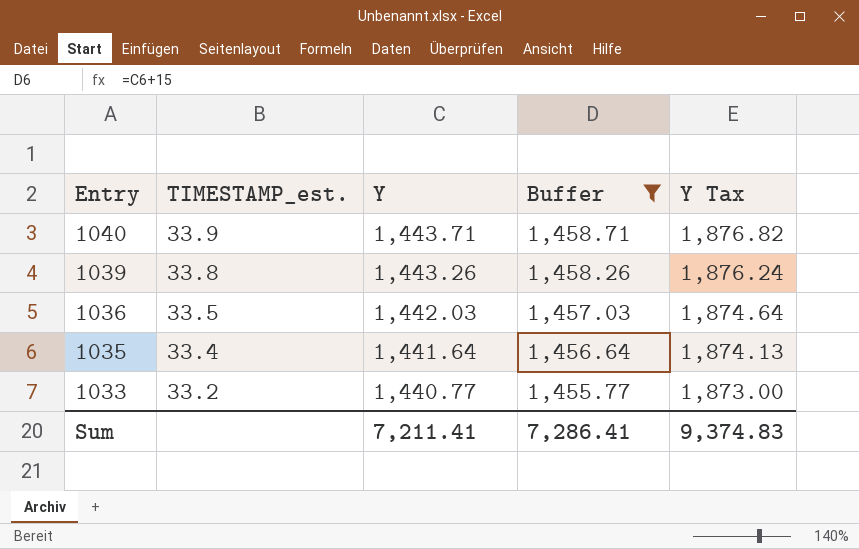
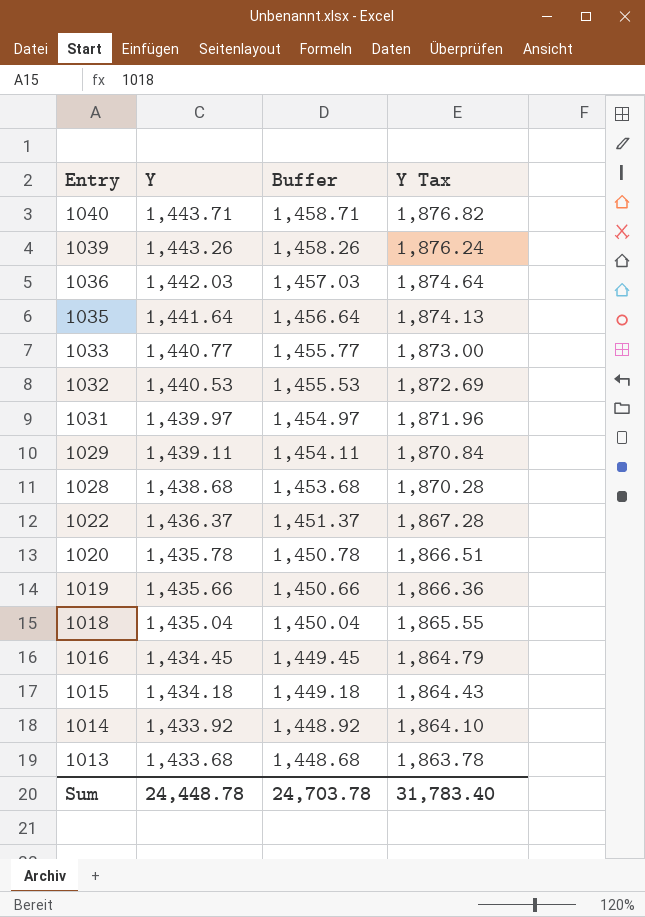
filter: Buffer >= 1,455.77 -> none
column TIMESTAMP_est. | position: 2 -> none
Sum | Y: 7,211.41 -> 24,448.78
Sum | Buffer: 7,286.41 -> 24,703.78
Sum | Y Tax: 9,374.83 -> 31,783.40

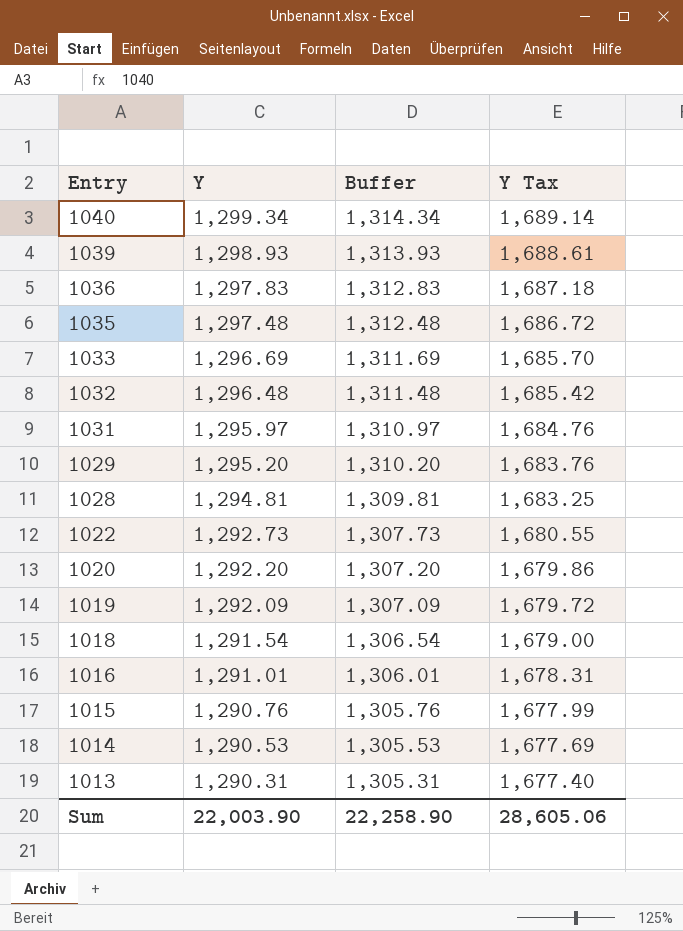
1040 | Y: 1,443.71 -> 1,299.34
1040 | Buffer: 1,458.71 -> 1,314.34
1040 | Y Tax: 1,876.82 -> 1,689.14
1039 | Y: 1,443.26 -> 1,298.93
1039 | Buffer: 1,458.26 -> 1,313.93
1039 | Y Tax: 1,876.24 -> 1,688.61
1036 | Y: 1,442.03 -> 1,297.83
1036 | Buffer: 1,457.03 -> 1,312.83
1036 | Y Tax: 1,874.64 -> 1,687.18
1035 | Y: 1,441.64 -> 1,297.48
1035 | Buffer: 1,456.64 -> 1,312.48
1035 | Y Tax: 1,874.13 -> 1,686.72
1033 | Y: 1,440.77 -> 1,296.69
1033 | Buffer: 1,455.77 -> 1,311.69
1033 | Y Tax: 1,873.00 -> 1,685.70
1032 | Y: 1,440.53 -> 1,296.48
1032 | Buffer: 1,455.53 -> 1,311.48
1032 | Y Tax: 1,872.69 -> 1,685.42
1031 | Y: 1,439.97 -> 1,295.97
1031 | Buffer: 1,454.97 -> 1,310.97
1031 | Y Tax: 1,871.96 -> 1,684.76
1029 | Y: 1,439.11 -> 1,295.20
1029 | Buffer: 1,454.11 -> 1,310.20
1029 | Y Tax: 1,870.84 -> 1,683.76
1028 | Y: 1,438.68 -> 1,294.81
1028 | Buffer: 1,453.68 -> 1,309.81
1028 | Y Tax: 1,870.28 -> 1,683.25
1022 | Y: 1,436.37 -> 1,292.73
1022 | Buffer: 1,451.37 -> 1,307.73
1022 | Y Tax: 1,867.28 -> 1,680.55
1020 | Y: 1,435.78 -> 1,292.20
1020 | Buffer: 1,450.78 -> 1,307.20
1020 | Y Tax: 1,866.51 -> 1,679.86
1019 | Y: 1,435.66 -> 1,292.09
1019 | Buffer: 1,450.66 -> 1,307.09
1019 | Y Tax: 1,866.36 -> 1,679.72
1018 | Y: 1,435.04 -> 1,291.54
1018 | Buffer: 1,450.04 -> 1,306.54
1018 | Y Tax: 1,865.55 -> 1,679.00
1016 | Y: 1,434.45 -> 1,291.01
1016 | Buffer: 1,449.45 -> 1,306.01
1016 | Y Tax: 1,864.79 -> 1,678.31
1015 | Y: 1,434.18 -> 1,290.76
1015 | Buffer: 1,449.18 -> 1,305.76
1015 | Y Tax: 1,864.43 -> 1,677.99
1014 | Y: 1,433.92 -> 1,290.53
1014 | Buffer: 1,448.92 -> 1,305.53
1014 | Y Tax: 1,864.10 -> 1,677.69
1013 | Y: 1,433.68 -> 1,290.31
1013 | Buffer: 1,448.68 -> 1,305.31
1013 | Y Tax: 1,863.78 -> 1,677.40
Sum | Y: 24,448.78 -> 22,003.90
Sum | Buffer: 24,703.78 -> 22,258.90
Sum | Y Tax: 31,783.40 -> 28,605.06

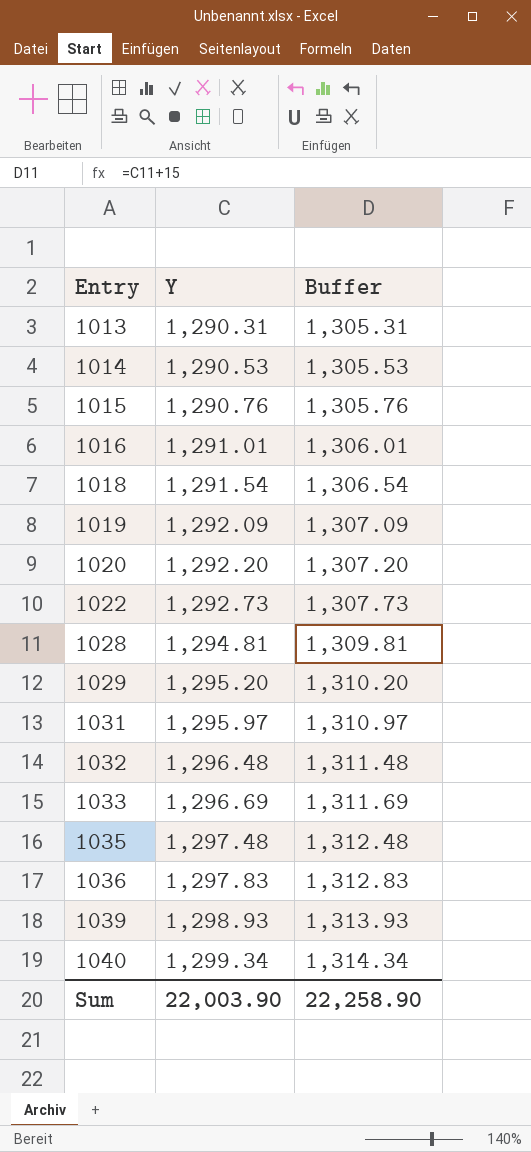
row order: Entry descending -> Entry ascending
column Y Tax | formula: [Y] * 1.3 -> none

